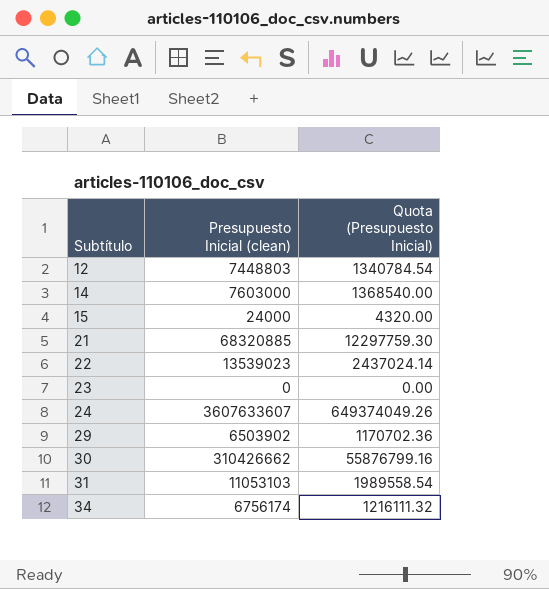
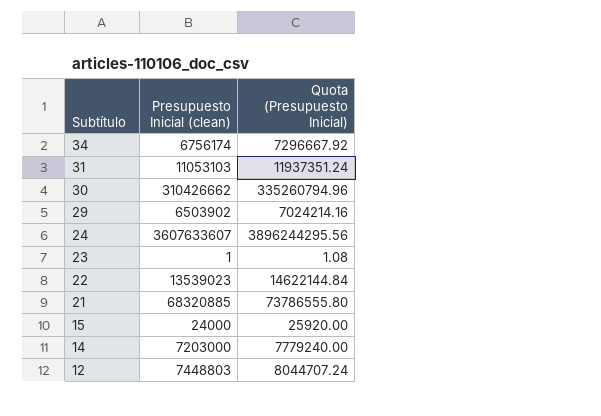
row order: Subtítulo ascending -> Subtítulo descending
column Quota (Presupuesto Inicial) | formula: [Presupuesto Inicial (clean)] * 0.18 -> [Presupuesto Inicial (clean)] * 1.08
23 | Presupuesto Inicial (clean): 0 -> 1
14 | Presupuesto Inicial (clean): 7603000 -> 7203000

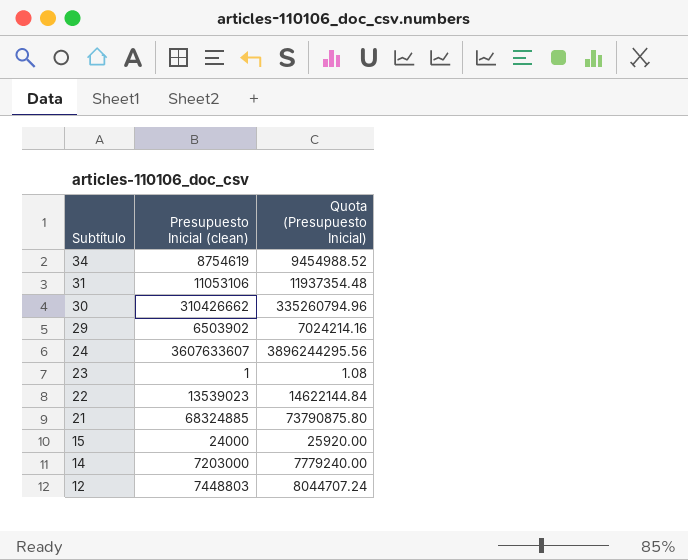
34 | Presupuesto Inicial (clean): 6756174 -> 8754619
34 | Quota (Presupuesto Inicial): 7296667.92 -> 9454988.52
31 | Presupuesto Inicial (clean): 11053103 -> 11053106
31 | Quota (Presupuesto Inicial): 11937351.24 -> 11937354.48
21 | Presupuesto Inicial (clean): 68320885 -> 68324885
21 | Quota (Presupuesto Inicial): 73786555.80 -> 73790875.80

